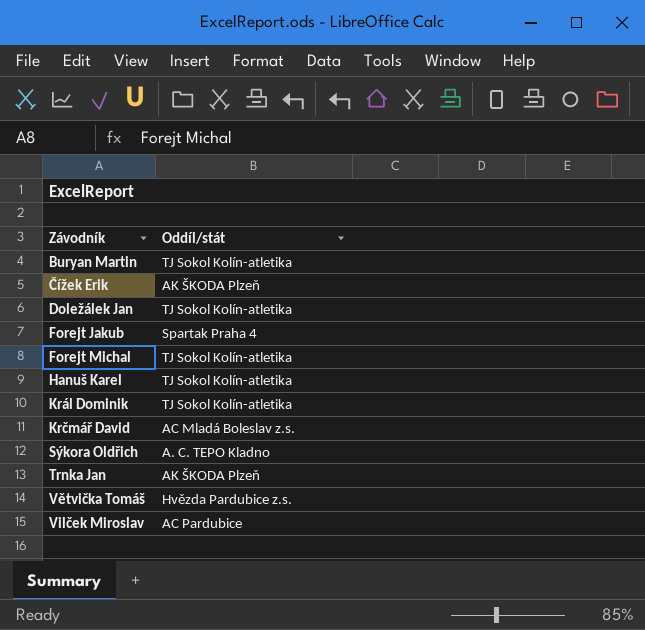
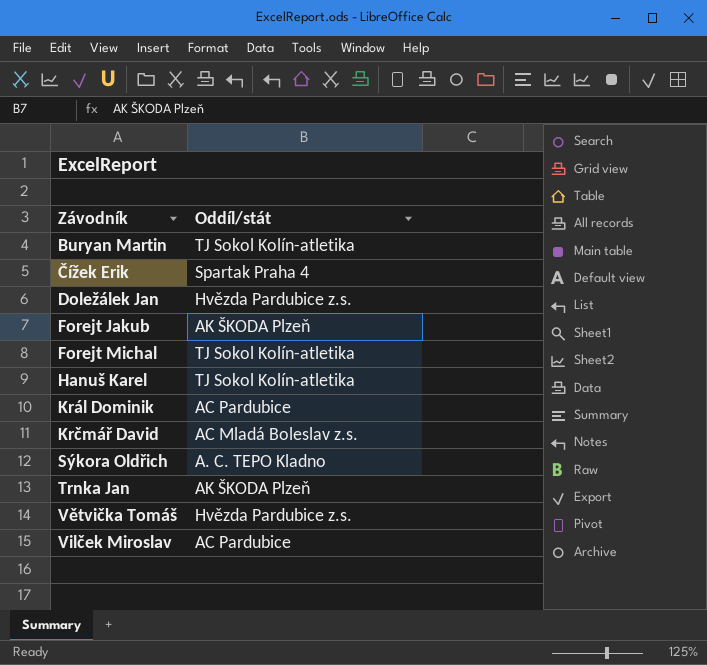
Čížek Erik | Oddíl/stát: AK ŠKODA Plzeň -> Spartak Praha 4
Doležálek Jan | Oddíl/stát: TJ Sokol Kolín-atletika -> Hvězda Pardubice z.s.
Forejt Jakub | Oddíl/stát: Spartak Praha 4 -> AK ŠKODA Plzeň
Král Dominik | Oddíl/stát: TJ Sokol Kolín-atletika -> AC Pardubice

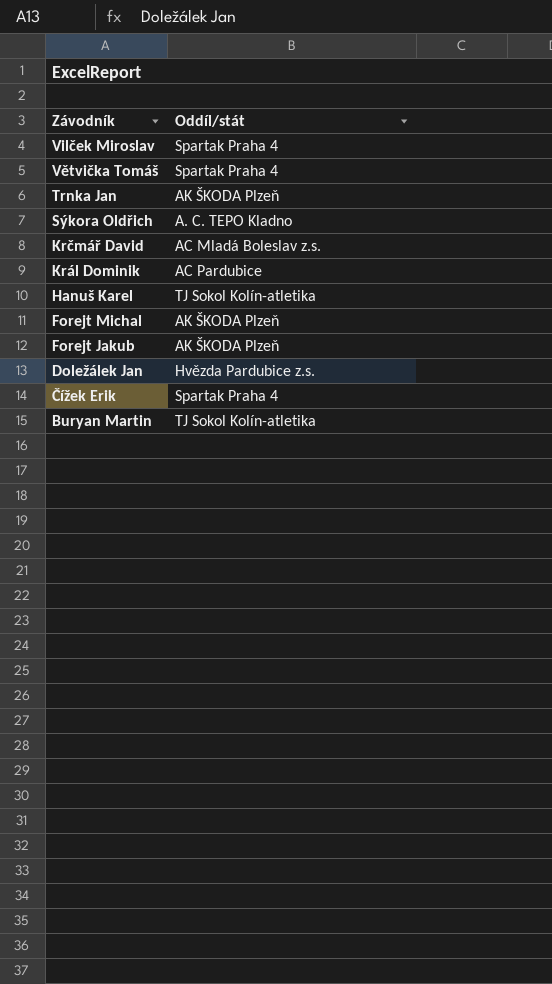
row order: Závodník ascending -> Závodník descending
Vilček Miroslav | Oddíl/stát: AC Pardubice -> Spartak Praha 4
Větvička Tomáš | Oddíl/stát: Hvězda Pardubice z.s. -> Spartak Praha 4
Forejt Michal | Oddíl/stát: TJ Sokol Kolín-atletika -> AK ŠKODA Plzeň

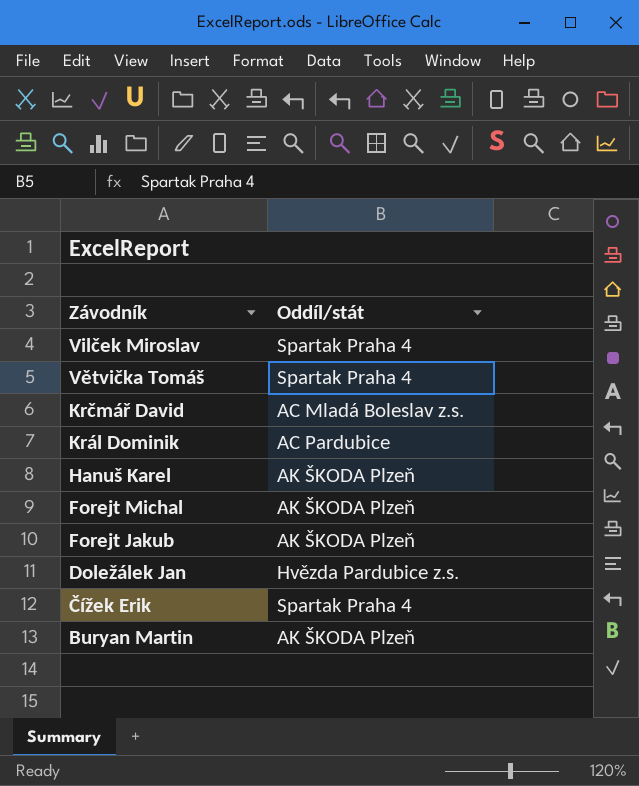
row Trnka Jan: AK ŠKODA Plzeň -> none
row Sýkora Oldřich: A. C. TEPO Kladno -> none
Hanuš Karel | Oddíl/stát: TJ Sokol Kolín-atletika -> AK ŠKODA Plzeň
Buryan Martin | Oddíl/stát: TJ Sokol Kolín-atletika -> AK ŠKODA Plzeň

